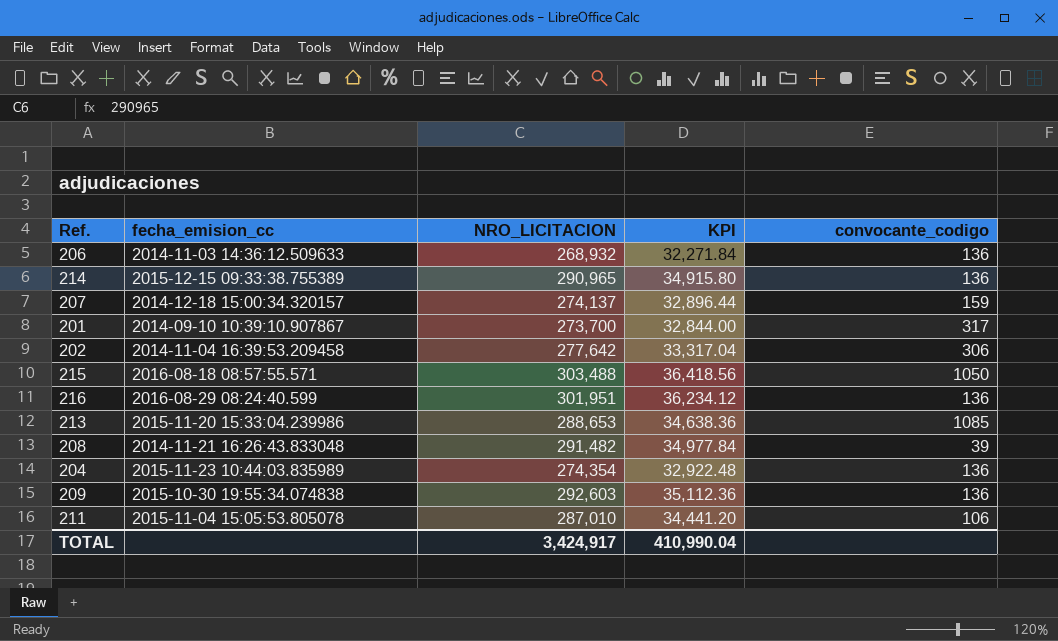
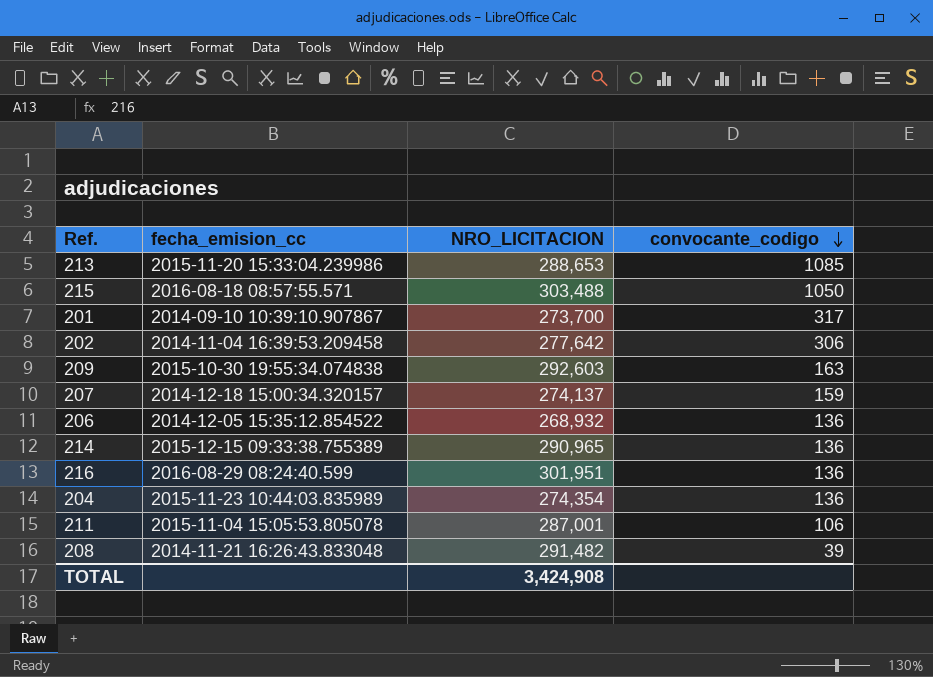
row order: none -> convocante_codigo descending
column KPI | formula: [NRO_LICITACION] * 0.12 -> none
209 | convocante_codigo: 136 -> 163
206 | fecha_emision_cc: 2014-11-03 14:36:12.509633 -> 2014-12-05 15:35:12.854522
211 | NRO_LICITACION: 287,010 -> 287,001
TOTAL | NRO_LICITACION: 3,424,917 -> 3,424,908

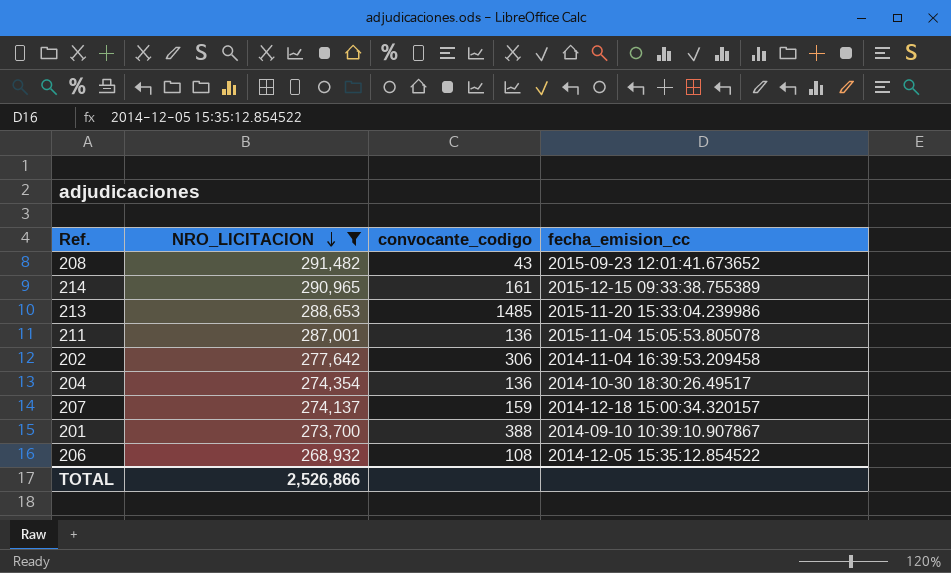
filter: none -> NRO_LICITACION <= 291,482
row order: convocante_codigo descending -> NRO_LICITACION descending
column fecha_emision_cc | position: 2 -> 4
208 | convocante_codigo: 39 -> 43
208 | fecha_emision_cc: 2014-11-21 16:26:43.833048 -> 2015-09-23 12:01:41.673652
214 | convocante_codigo: 136 -> 161
213 | convocante_codigo: 1085 -> 1485
211 | convocante_codigo: 106 -> 136
204 | fecha_emision_cc: 2015-11-23 10:44:03.835989 -> 2014-10-30 18:30:26.49517
201 | convocante_codigo: 317 -> 388
206 | convocante_codigo: 136 -> 108
TOTAL | NRO_LICITACION: 3,424,908 -> 2,526,866

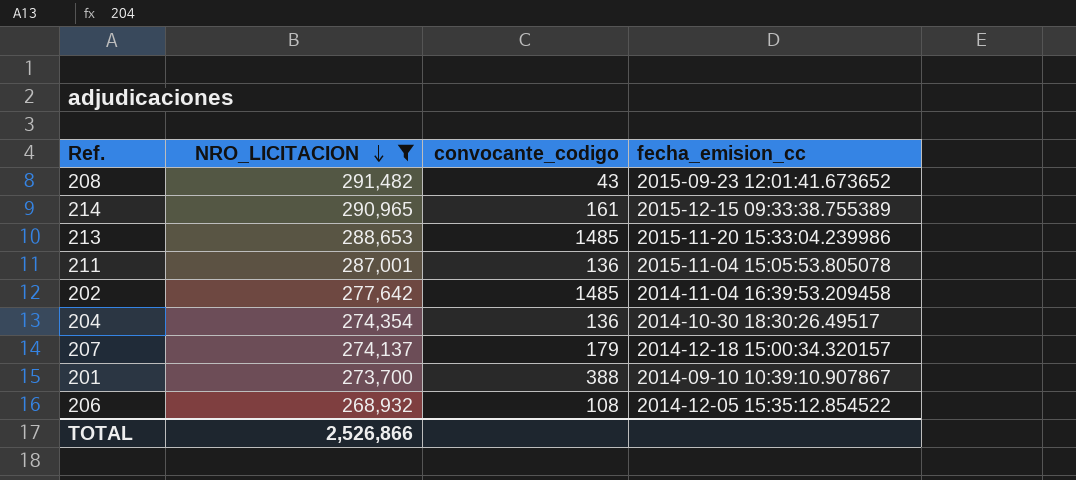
202 | convocante_codigo: 306 -> 1485
207 | convocante_codigo: 159 -> 179

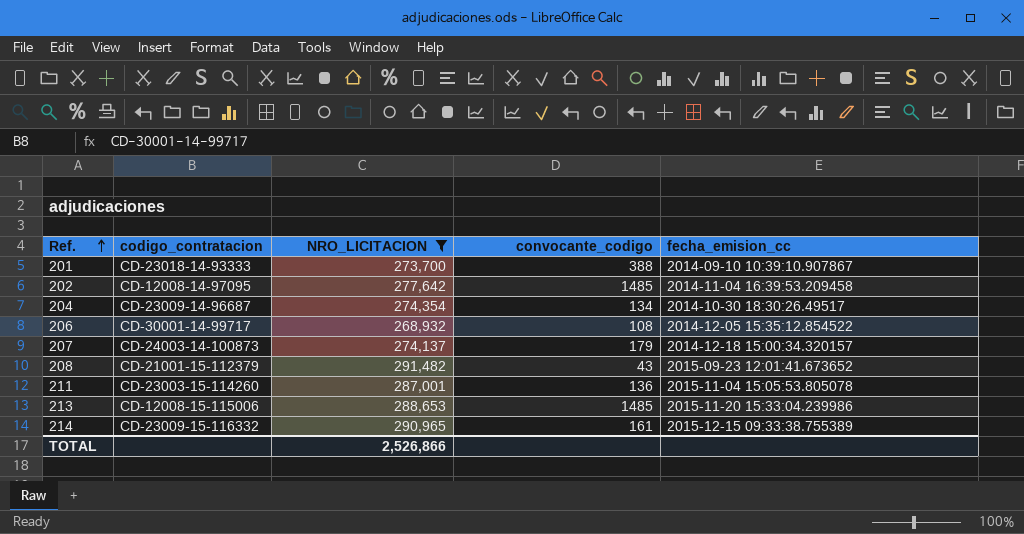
row order: NRO_LICITACION descending -> Ref. ascending
column codigo_contratacion | position: none -> 2
204 | convocante_codigo: 136 -> 134

